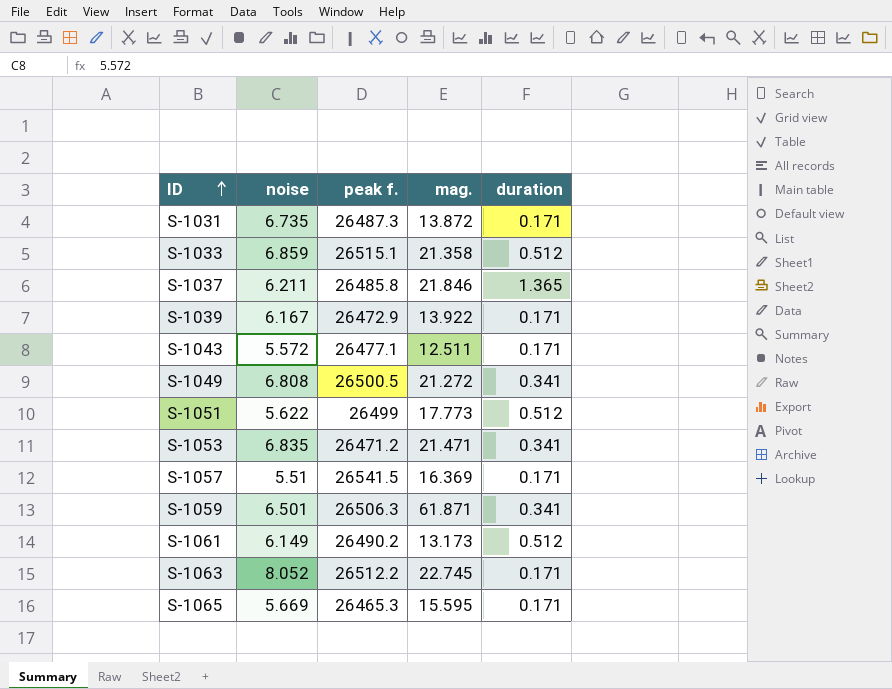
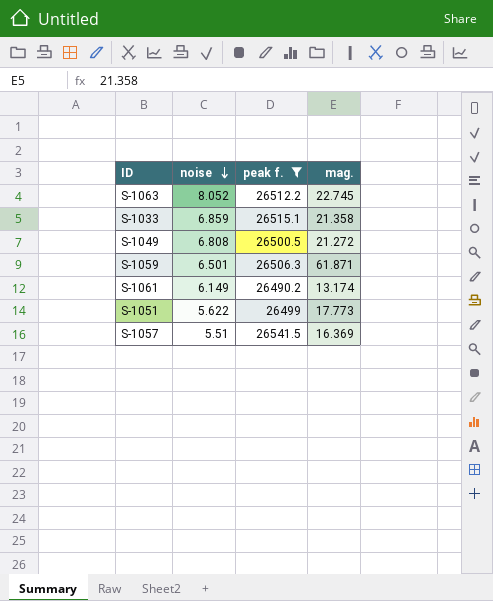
filter: none -> peak f. >= 26490.2
row order: ID ascending -> noise descending
column duration | position: 5 -> none
S-1061 | mag.: 13.173 -> 13.174

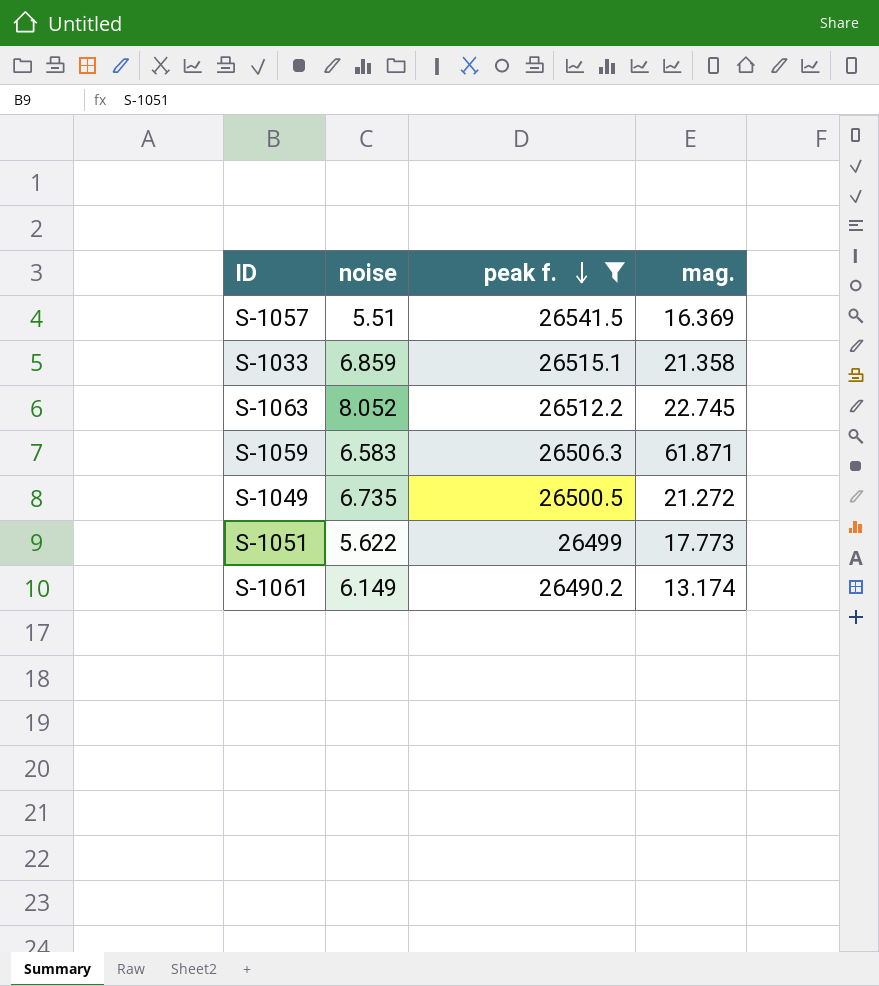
row order: noise descending -> peak f. descending
S-1059 | noise: 6.501 -> 6.583
S-1049 | noise: 6.808 -> 6.735

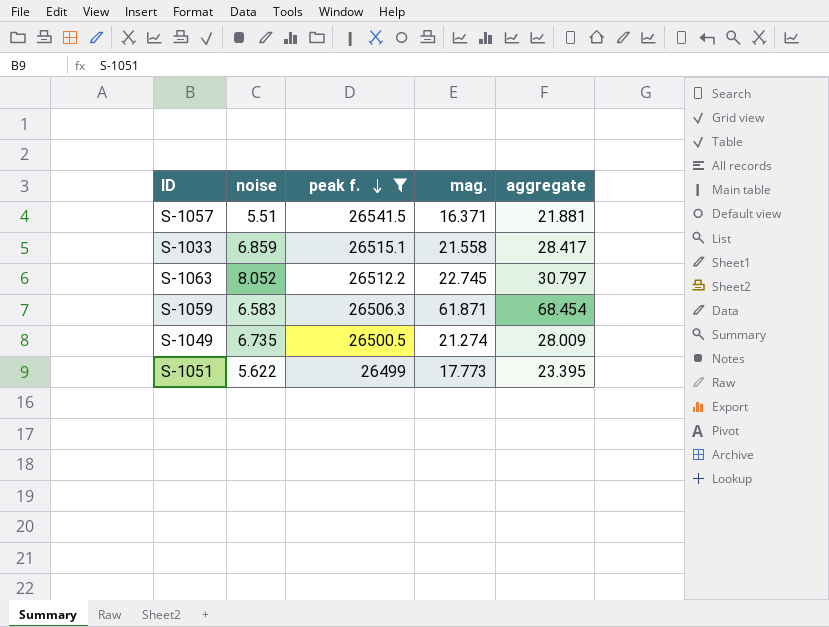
column aggregate | formula: none -> [noise] + [mag.]
row S-1061: 6.149 | 26490.2 | 13.174 -> none
S-1057 | mag.: 16.369 -> 16.371
S-1033 | mag.: 21.358 -> 21.558
S-1049 | mag.: 21.272 -> 21.274

